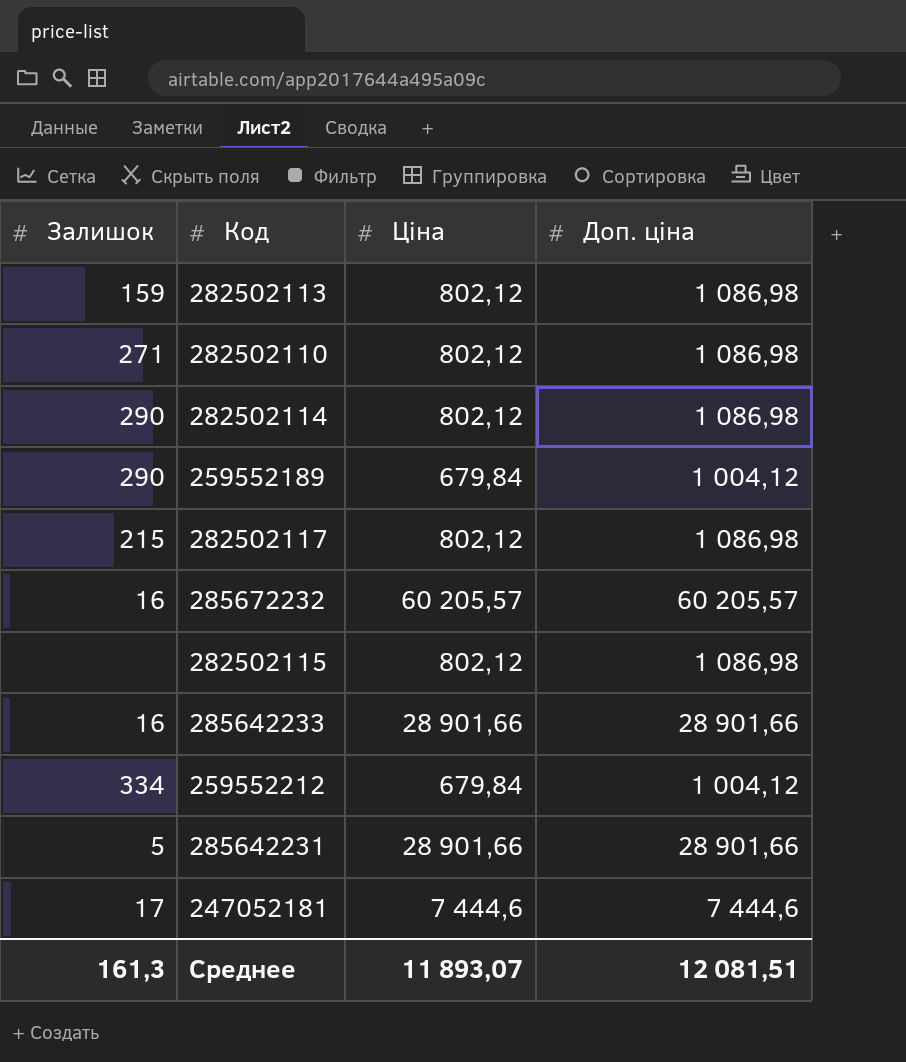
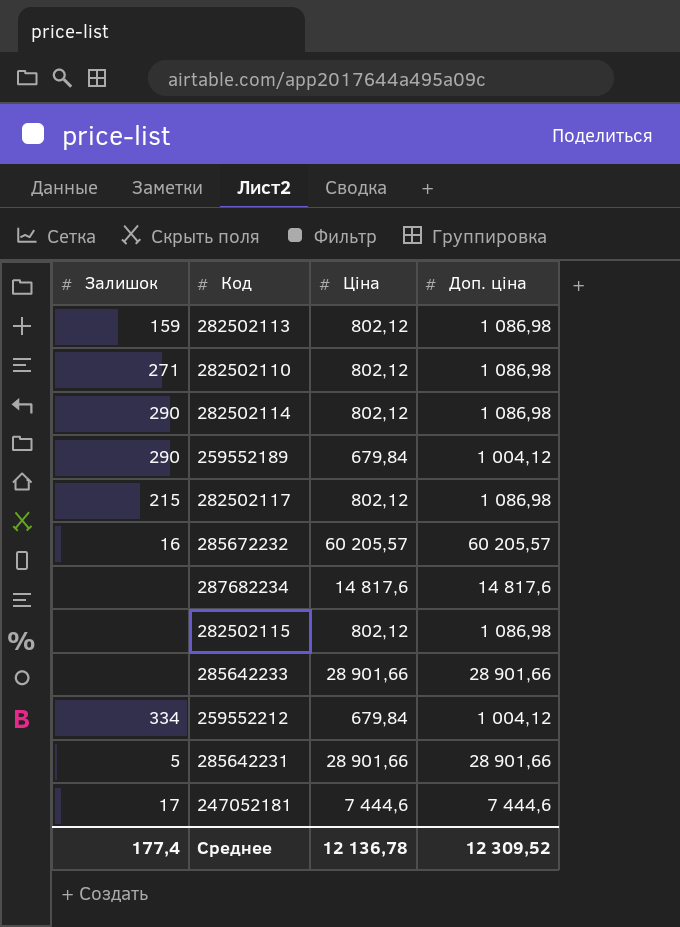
row 287682234: none -> none | 14 817,6 | 14 817,6
285642233 | Залишок: 16 -> none
Среднее | Залишок: 161,3 -> 177,4
Среднее | Ціна: 11 893,07 -> 12 136,78
Среднее | Доп. ціна: 12 081,51 -> 12 309,52

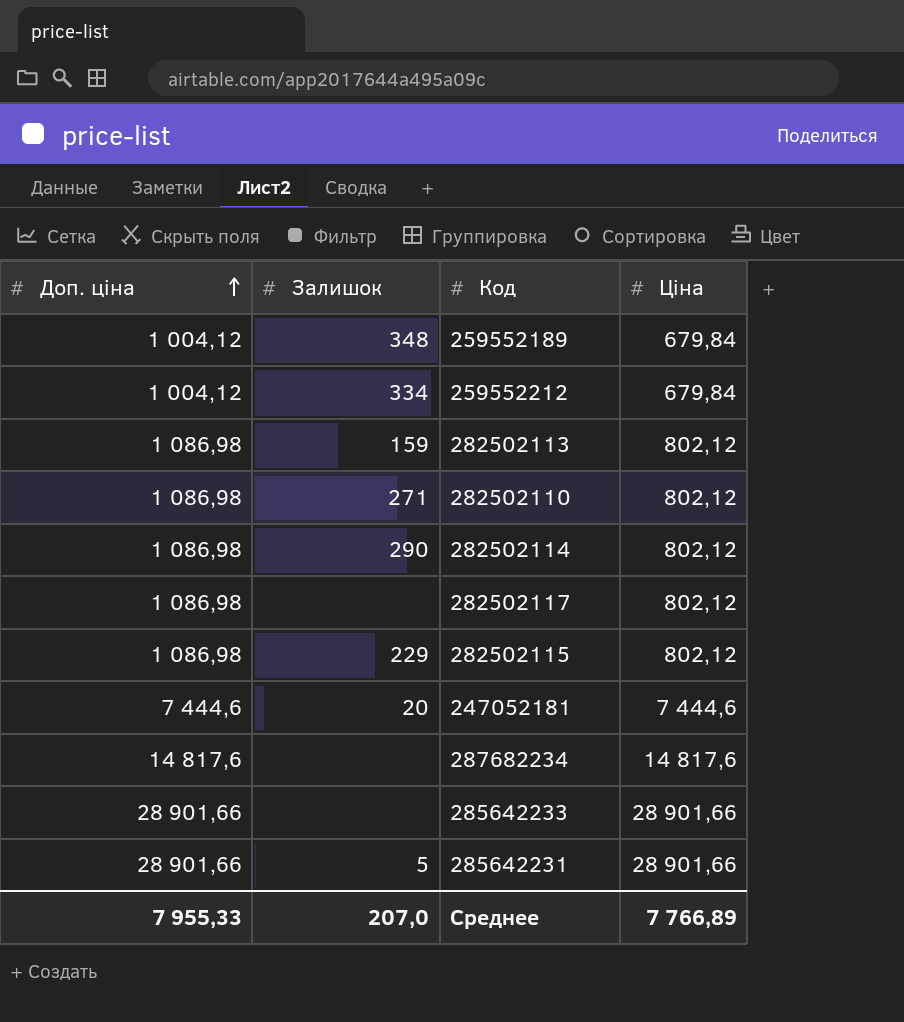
row order: none -> Доп. ціна ascending
column Доп. ціна | position: 4 -> 1
row 285672232: 16 | 60 205,57 | 60 205,57 -> none
259552189 | Залишок: 290 -> 348
282502117 | Залишок: 215 -> none
282502115 | Залишок: none -> 229
247052181 | Залишок: 17 -> 20
Среднее | Доп. ціна: 12 309,52 -> 7 955,33
Среднее | Залишок: 177,4 -> 207,0
Среднее | Ціна: 12 136,78 -> 7 766,89

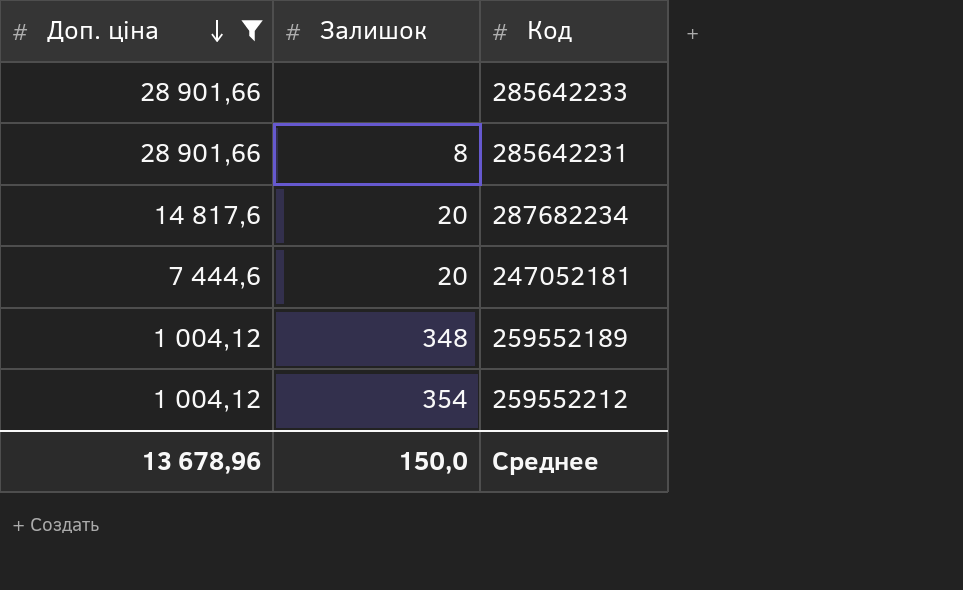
filter: none -> Доп. ціна != 1 086,98
row order: Доп. ціна ascending -> Доп. ціна descending
column Ціна | position: 4 -> none
285642231 | Залишок: 5 -> 8
287682234 | Залишок: none -> 20
259552212 | Залишок: 334 -> 354
Среднее | Доп. ціна: 7 955,33 -> 13 678,96
Среднее | Залишок: 207,0 -> 150,0

